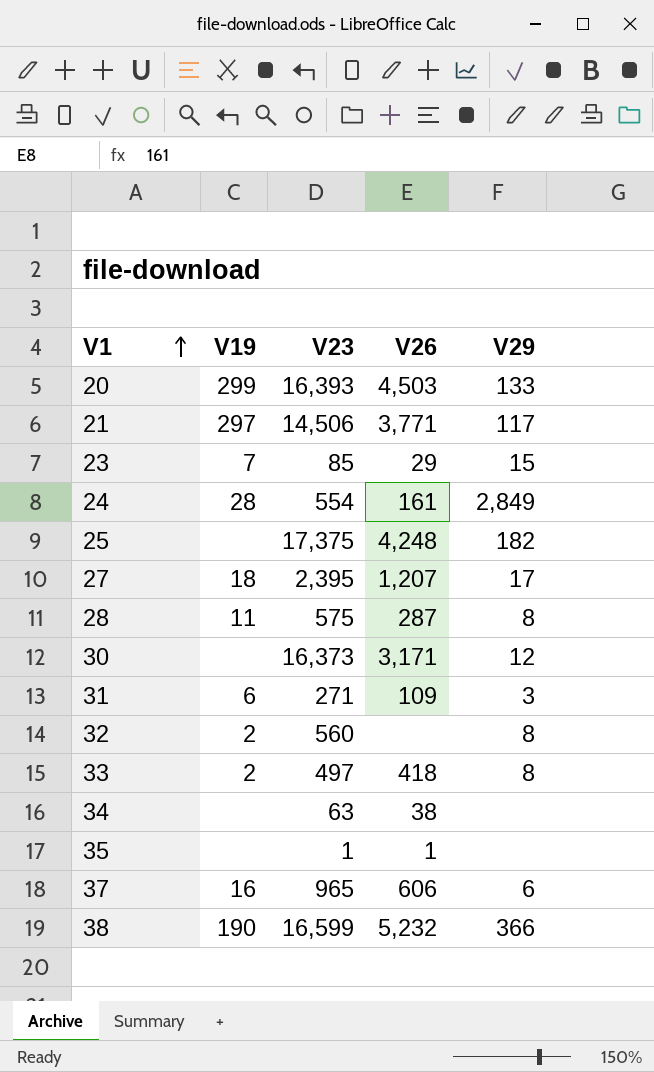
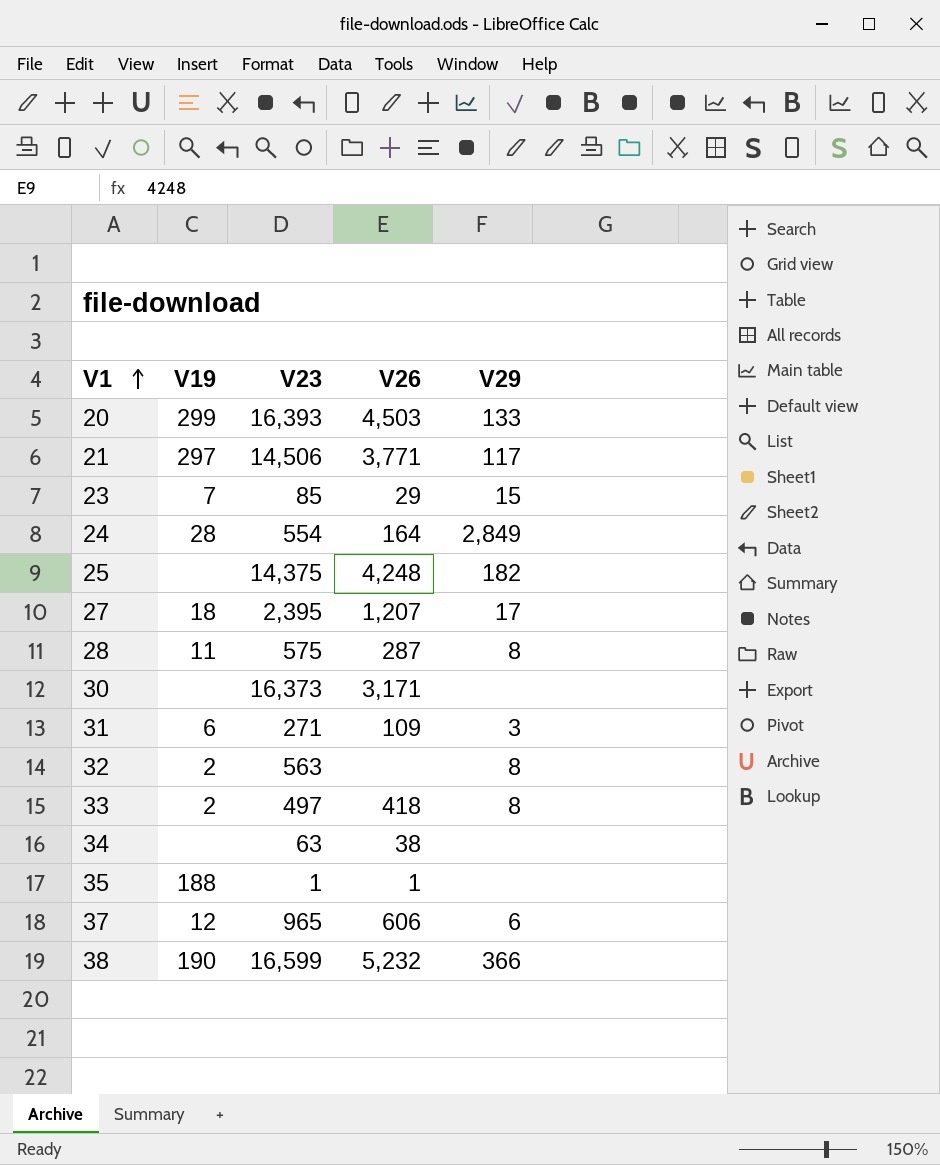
24 | V26: 161 -> 164
25 | V23: 17,375 -> 14,375
30 | V29: 12 -> none
32 | V23: 560 -> 563
35 | V19: none -> 188
37 | V19: 16 -> 12

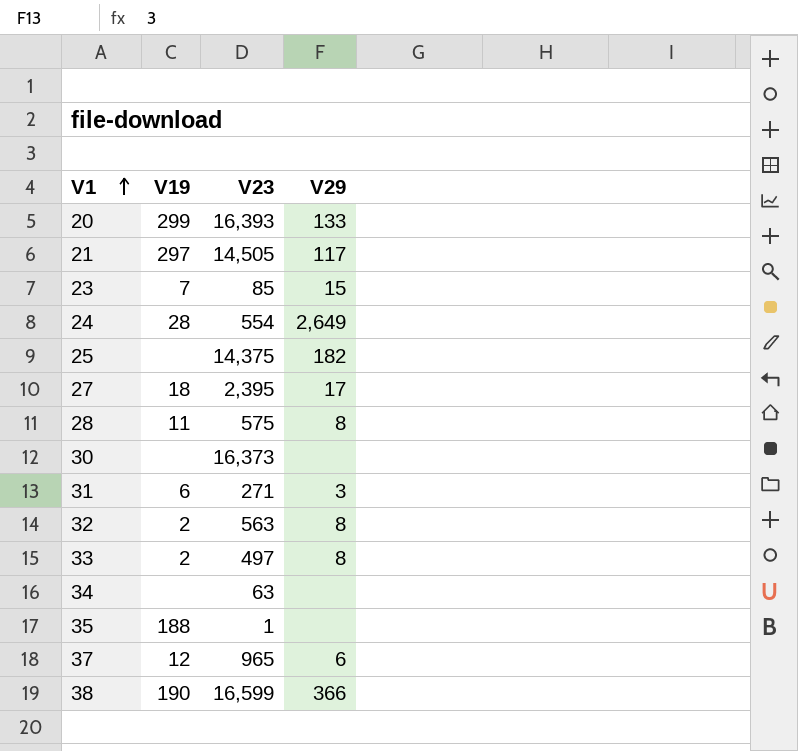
column V26 | position: 4 -> none
21 | V23: 14,506 -> 14,505
24 | V29: 2,849 -> 2,649

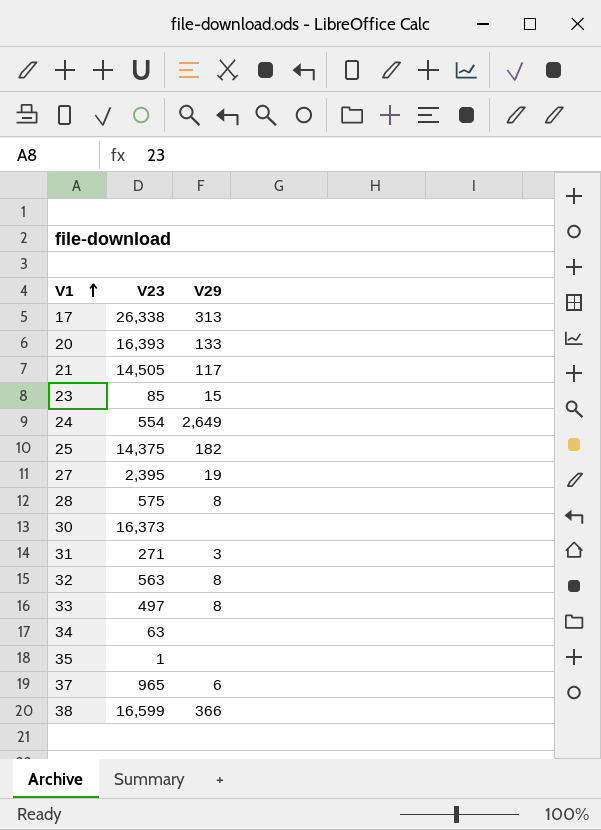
column V19 | position: 2 -> none
row 17: none -> 26,338 | 313
27 | V29: 17 -> 19

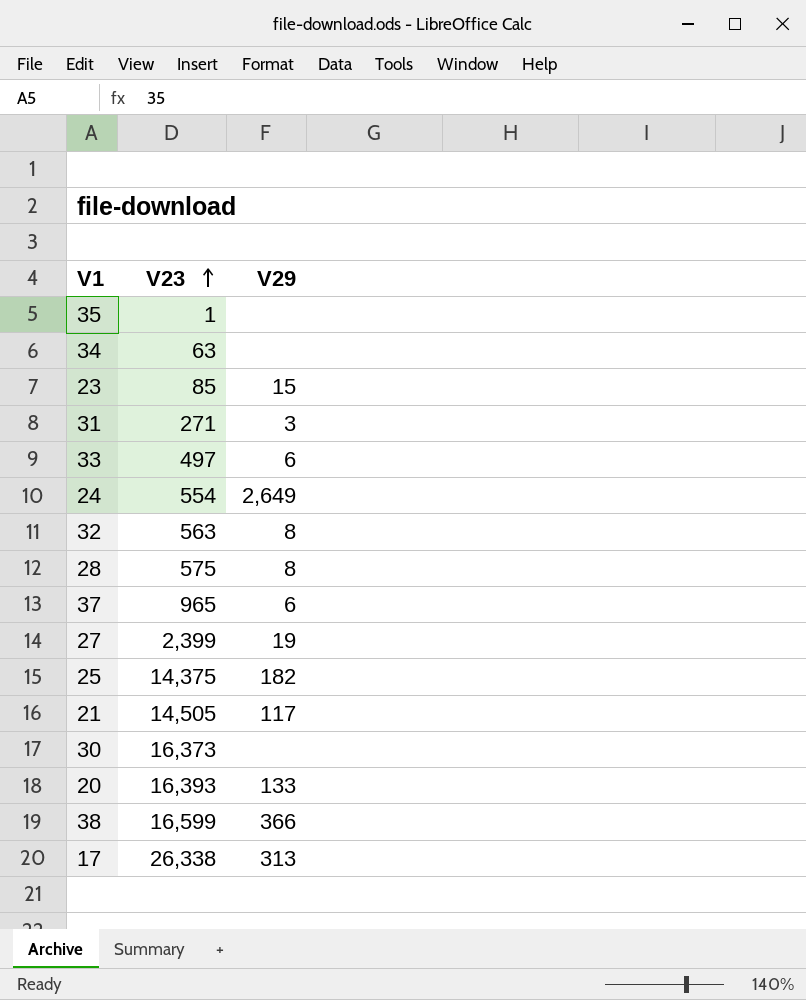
row order: V1 ascending -> V23 ascending
33 | V29: 8 -> 6
27 | V23: 2,395 -> 2,399

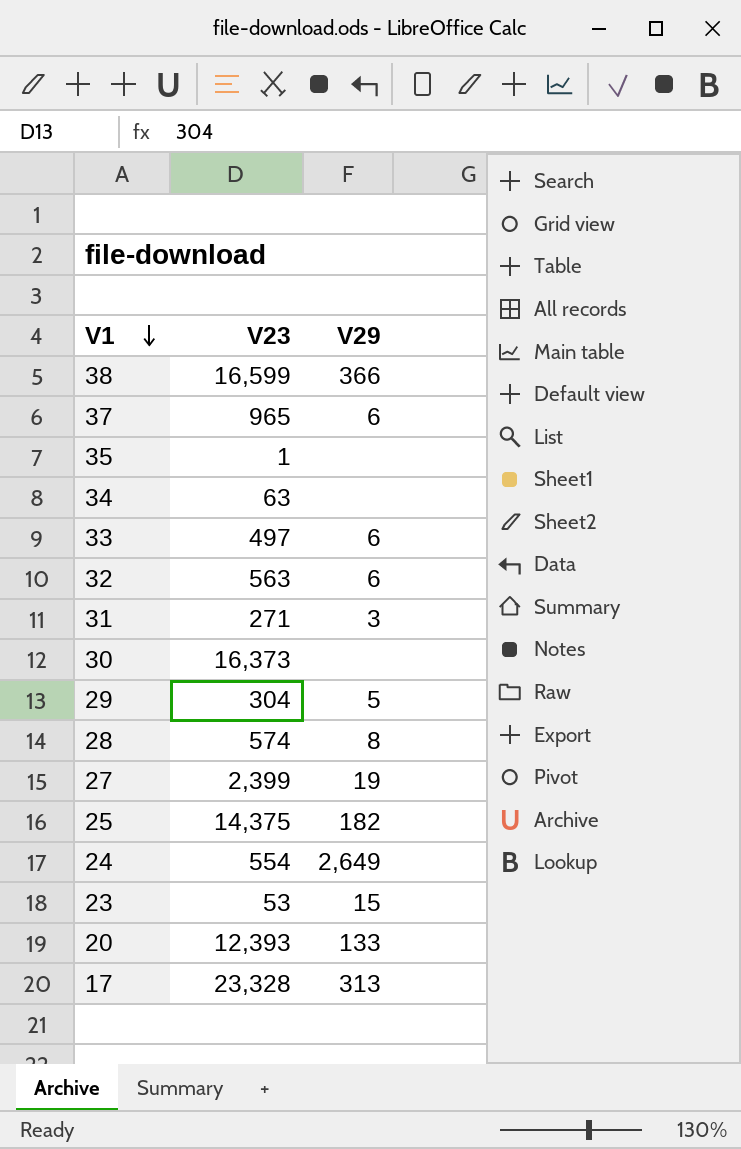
row order: V23 ascending -> V1 descending
row 21: 14,505 | 117 -> none
32 | V29: 8 -> 6
row 29: none -> 304 | 5
28 | V23: 575 -> 574
23 | V23: 85 -> 53
20 | V23: 16,393 -> 12,393
17 | V23: 26,338 -> 23,328

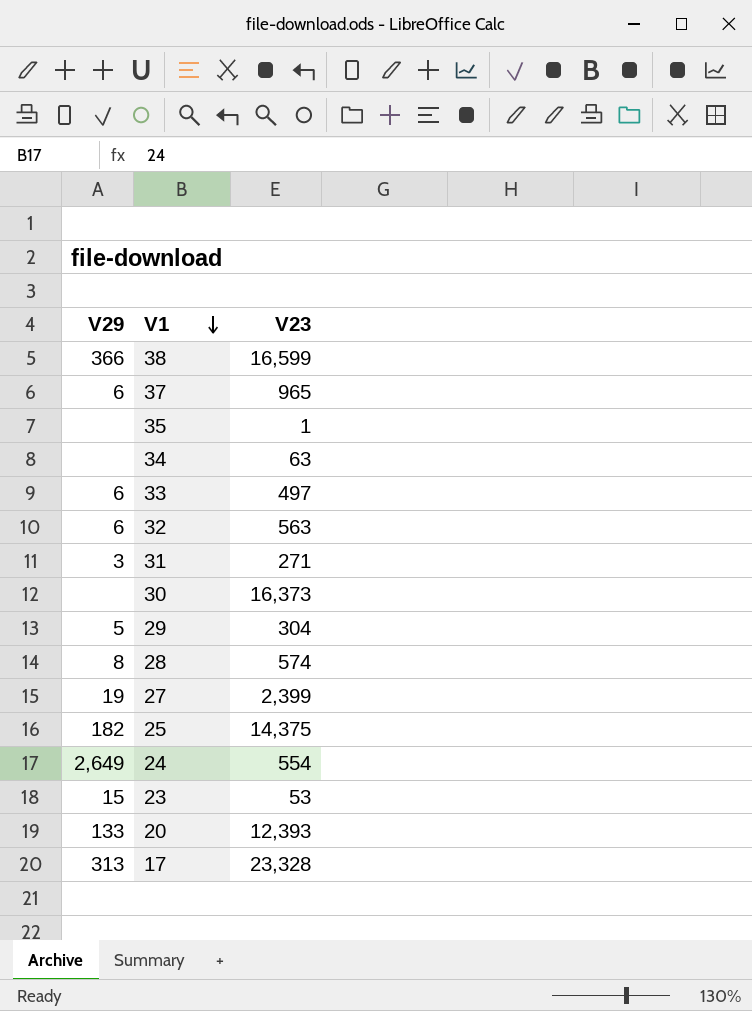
column V29 | position: 3 -> 1

